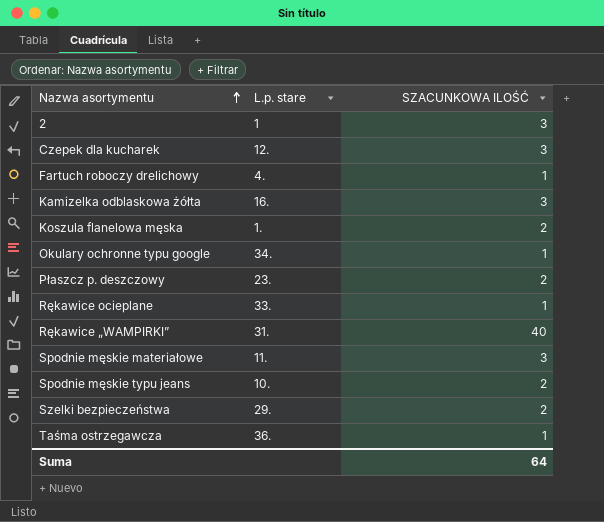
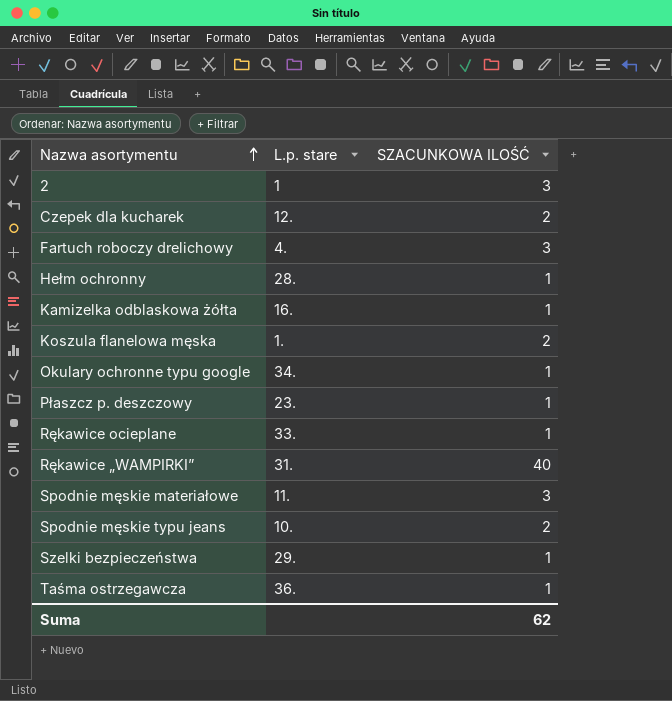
Czepek dla kucharek | SZACUNKOWA ILOŚĆ: 3 -> 2
Fartuch roboczy drelichowy | SZACUNKOWA ILOŚĆ: 1 -> 3
row Hełm ochronny: none -> 28. | 1
Kamizelka odblaskowa żółta | SZACUNKOWA ILOŚĆ: 3 -> 1
Płaszcz p. deszczowy | SZACUNKOWA ILOŚĆ: 2 -> 1
Szelki bezpieczeństwa | SZACUNKOWA ILOŚĆ: 2 -> 1
Suma | SZACUNKOWA ILOŚĆ: 64 -> 62

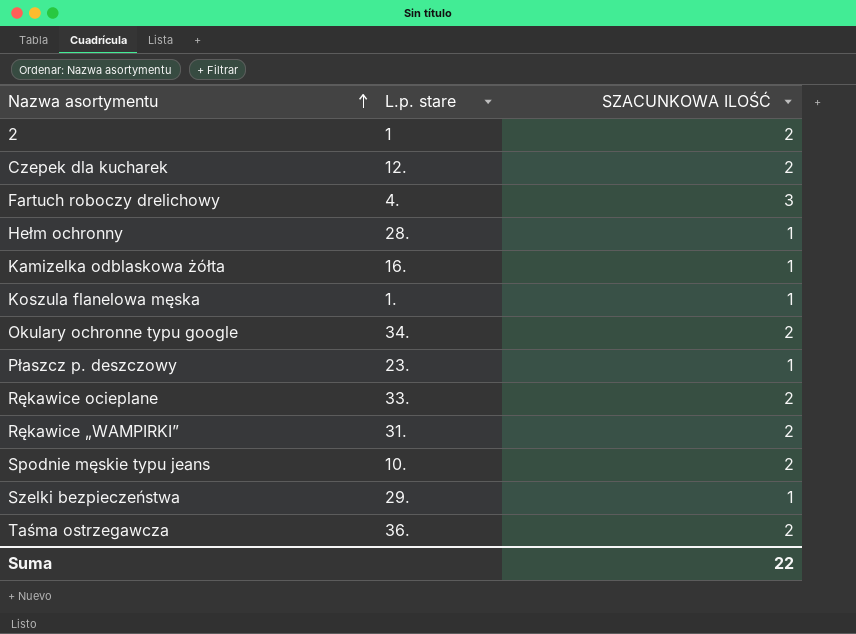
row Spodnie męskie materiałowe: 11. | 3 -> none
2 | SZACUNKOWA ILOŚĆ: 3 -> 2
Koszula flanelowa męska | SZACUNKOWA ILOŚĆ: 2 -> 1
Okulary ochronne typu google | SZACUNKOWA ILOŚĆ: 1 -> 2
Rękawice ocieplane | SZACUNKOWA ILOŚĆ: 1 -> 2
Rękawice „WAMPIRKI” | SZACUNKOWA ILOŚĆ: 40 -> 2
Taśma ostrzegawcza | SZACUNKOWA ILOŚĆ: 1 -> 2
Suma | SZACUNKOWA ILOŚĆ: 62 -> 22

